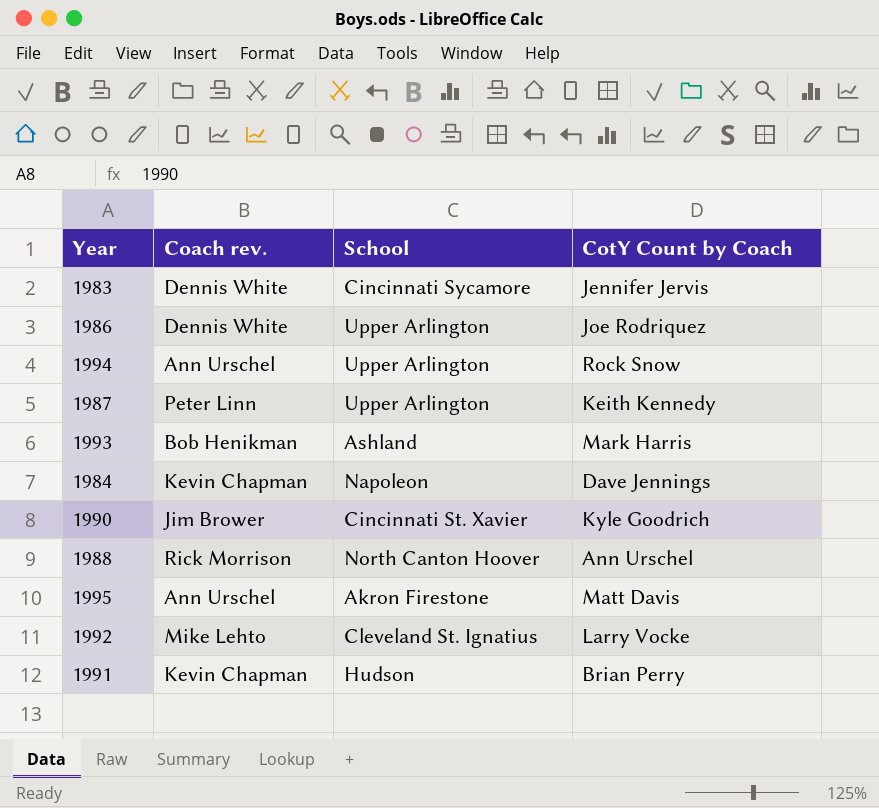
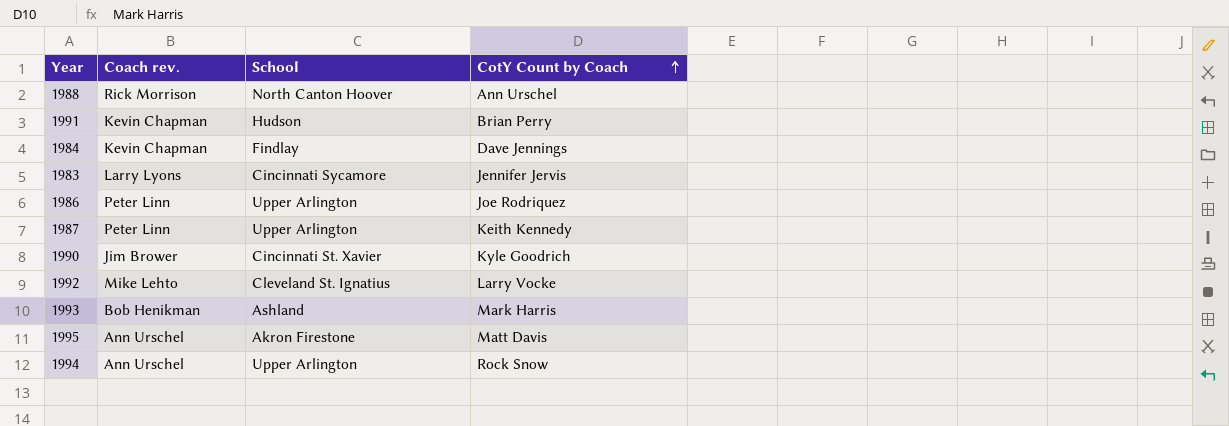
row order: none -> CotY Count by Coach ascending
1984 | School: Napoleon -> Findlay
1983 | Coach rev.: Dennis White -> Larry Lyons
1986 | Coach rev.: Dennis White -> Peter Linn

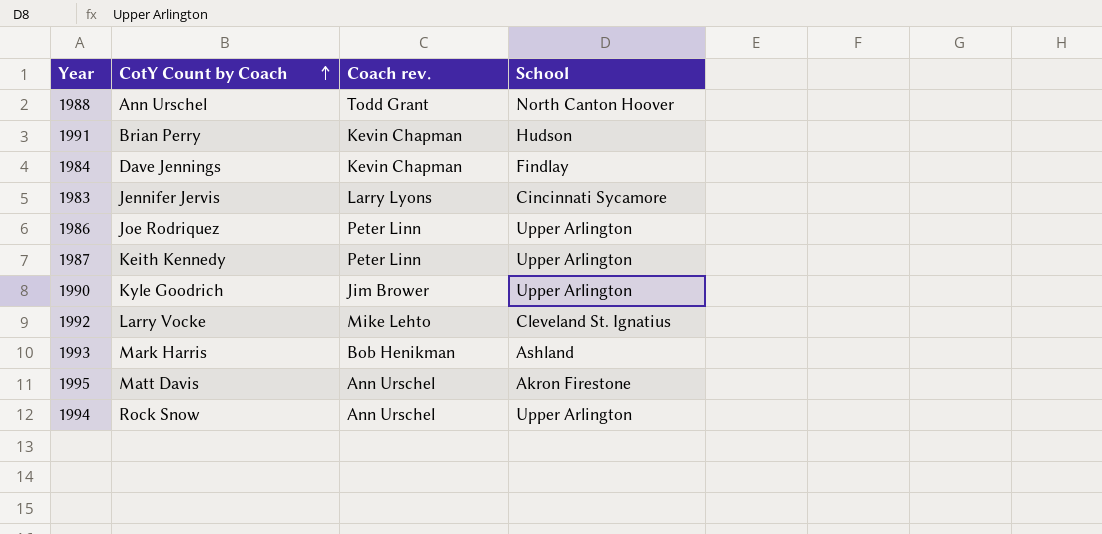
column CotY Count by Coach | position: 4 -> 2
1988 | Coach rev.: Rick Morrison -> Todd Grant
1990 | School: Cincinnati St. Xavier -> Upper Arlington

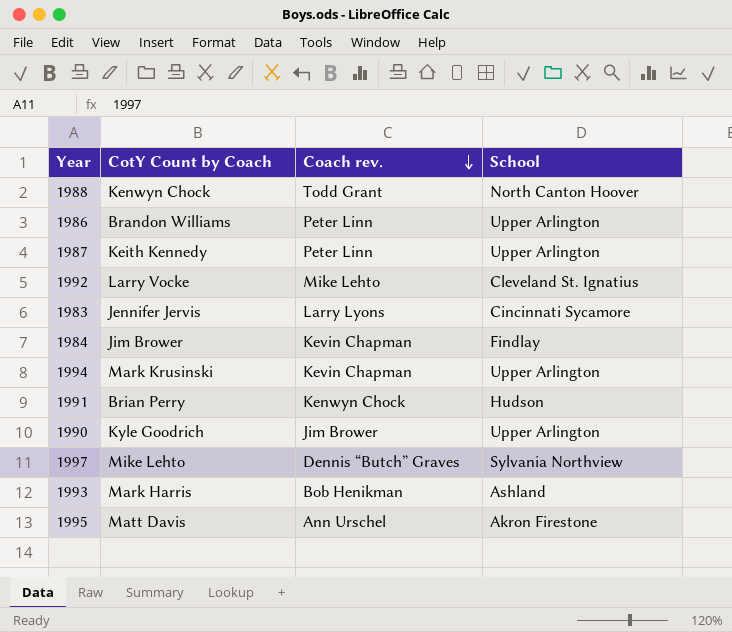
row order: CotY Count by Coach ascending -> Coach rev. descending
1988 | CotY Count by Coach: Ann Urschel -> Kenwyn Chock
1986 | CotY Count by Coach: Joe Rodriquez -> Brandon Williams
1984 | CotY Count by Coach: Dave Jennings -> Jim Brower
1994 | CotY Count by Coach: Rock Snow -> Mark Krusinski
1994 | Coach rev.: Ann Urschel -> Kevin Chapman
1991 | Coach rev.: Kevin Chapman -> Kenwyn Chock
row 1997: none -> Mike Lehto | Dennis “Butch” Graves | Sylvania Northview

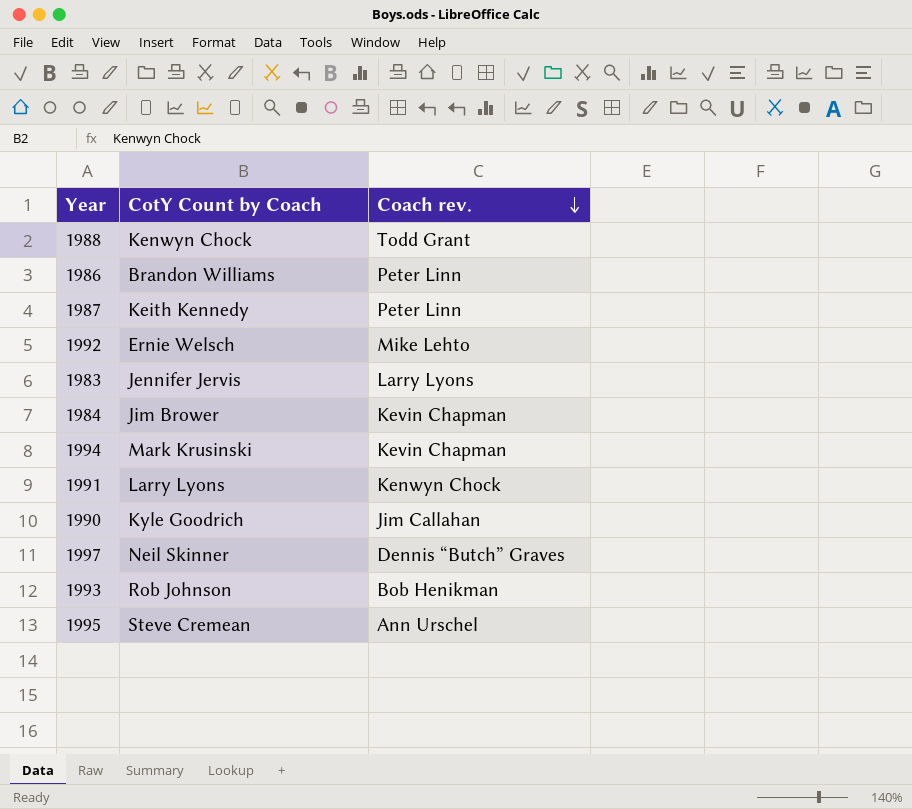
column School | position: 4 -> none
1992 | CotY Count by Coach: Larry Vocke -> Ernie Welsch
1991 | CotY Count by Coach: Brian Perry -> Larry Lyons
1990 | Coach rev.: Jim Brower -> Jim Callahan
1997 | CotY Count by Coach: Mike Lehto -> Neil Skinner
1993 | CotY Count by Coach: Mark Harris -> Rob Johnson
1995 | CotY Count by Coach: Matt Davis -> Steve Cremean

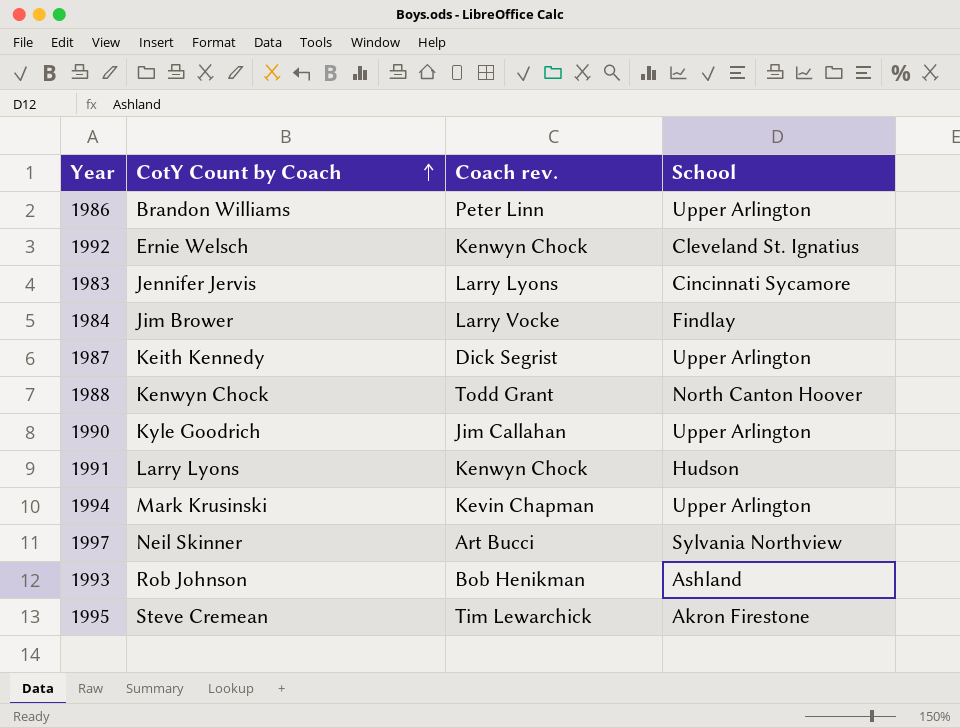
row order: Coach rev. descending -> CotY Count by Coach ascending
column School | position: none -> 4
1992 | Coach rev.: Mike Lehto -> Kenwyn Chock
1984 | Coach rev.: Kevin Chapman -> Larry Vocke
1987 | Coach rev.: Peter Linn -> Dick Segrist
1997 | Coach rev.: Dennis “Butch” Graves -> Art Bucci
1995 | Coach rev.: Ann Urschel -> Tim Lewarchick

